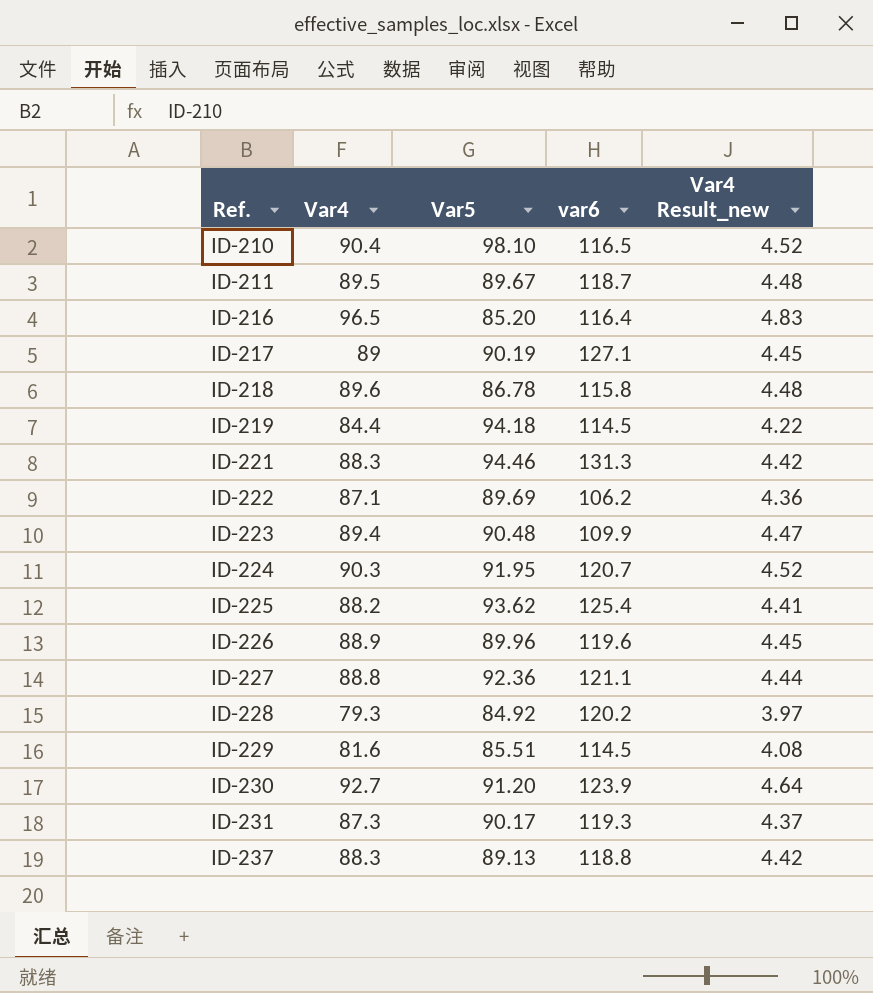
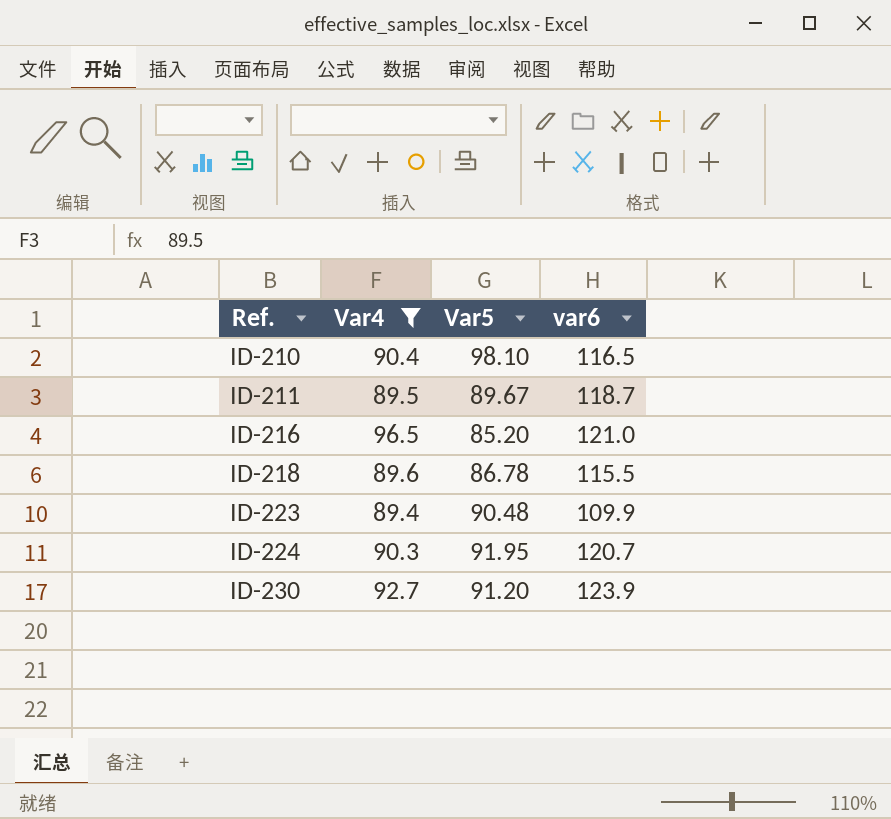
filter: none -> Var4 >= 89.4
column Var4 Result_new | formula: [Var4] * 0.05 -> none
ID-216 | var6: 116.4 -> 121.0
ID-218 | var6: 115.8 -> 115.5

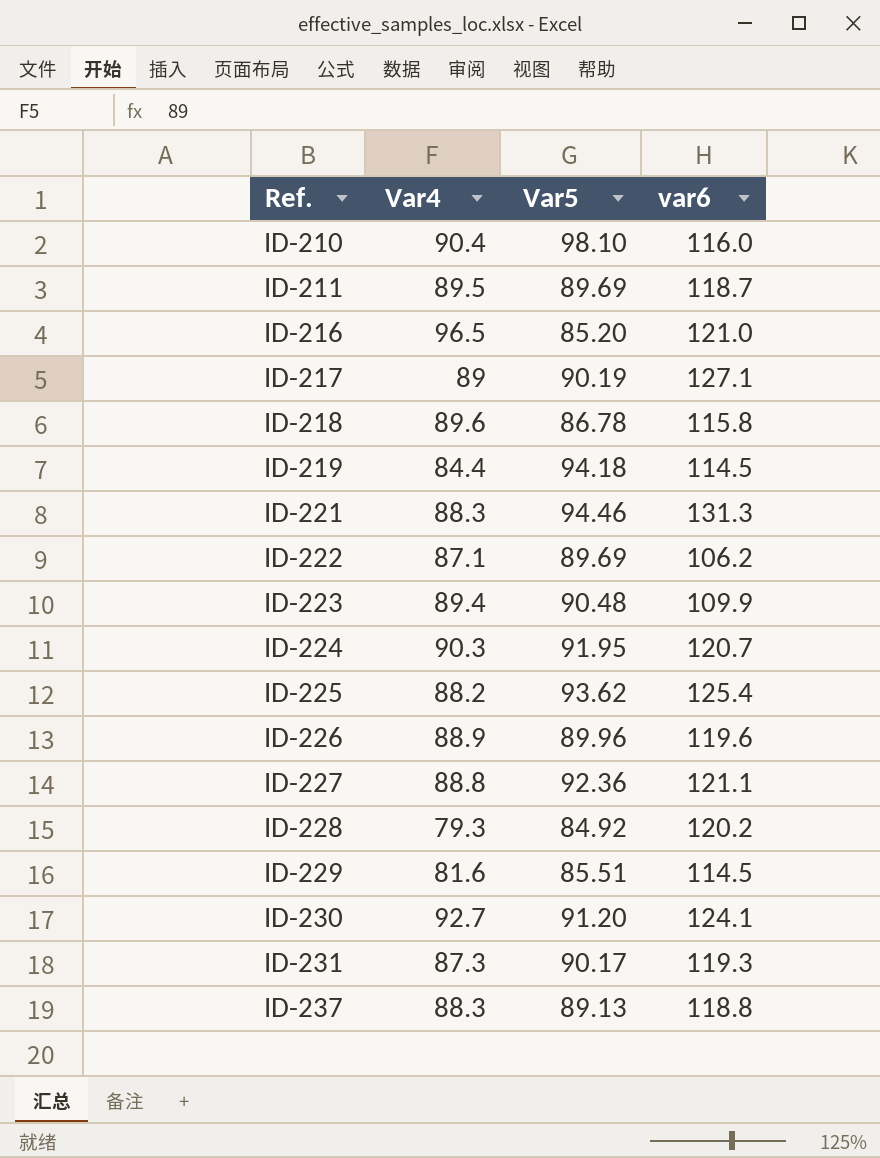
filter: Var4 >= 89.4 -> none
ID-210 | var6: 116.5 -> 116.0
ID-211 | Var5: 89.67 -> 89.69
ID-218 | var6: 115.5 -> 115.8
ID-230 | var6: 123.9 -> 124.1

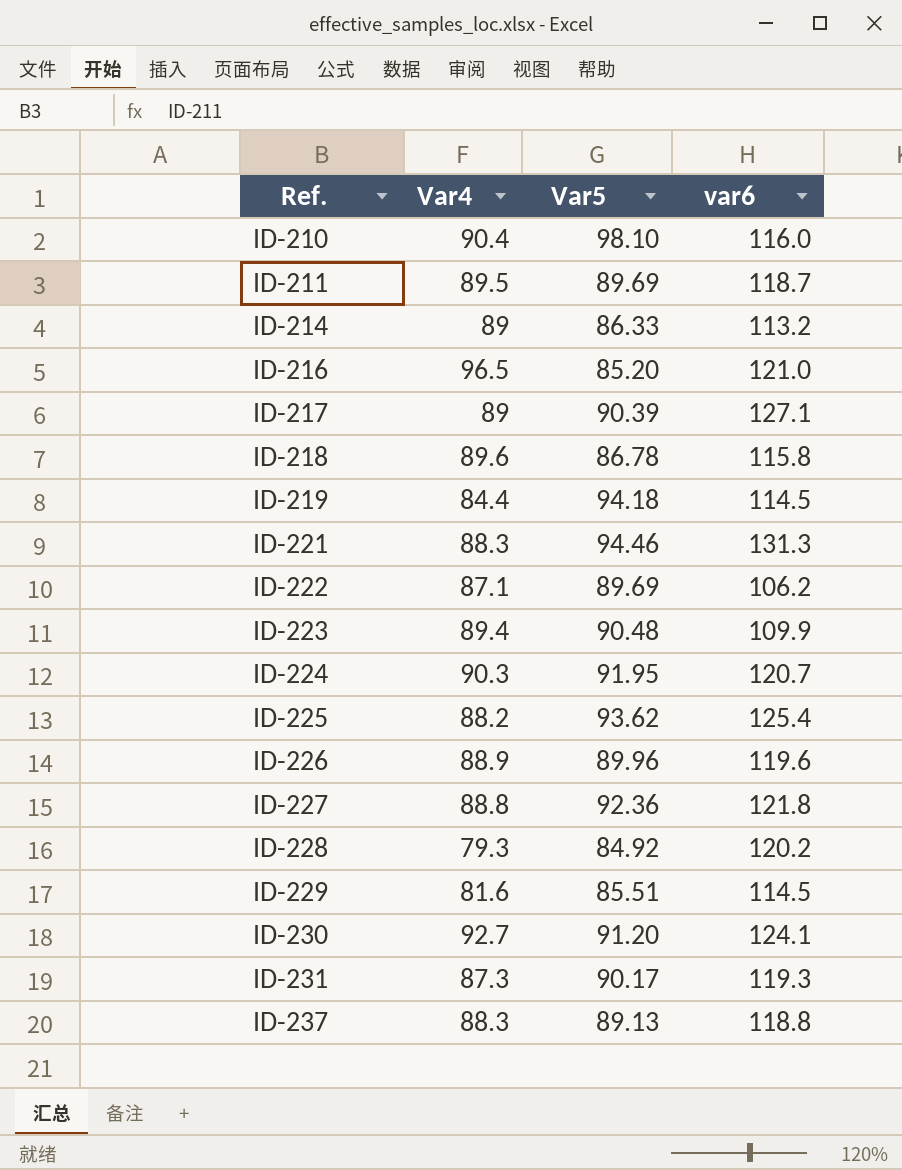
row ID-214: none -> 89 | 86.33 | 113.2
ID-217 | Var5: 90.19 -> 90.39
ID-227 | var6: 121.1 -> 121.8

